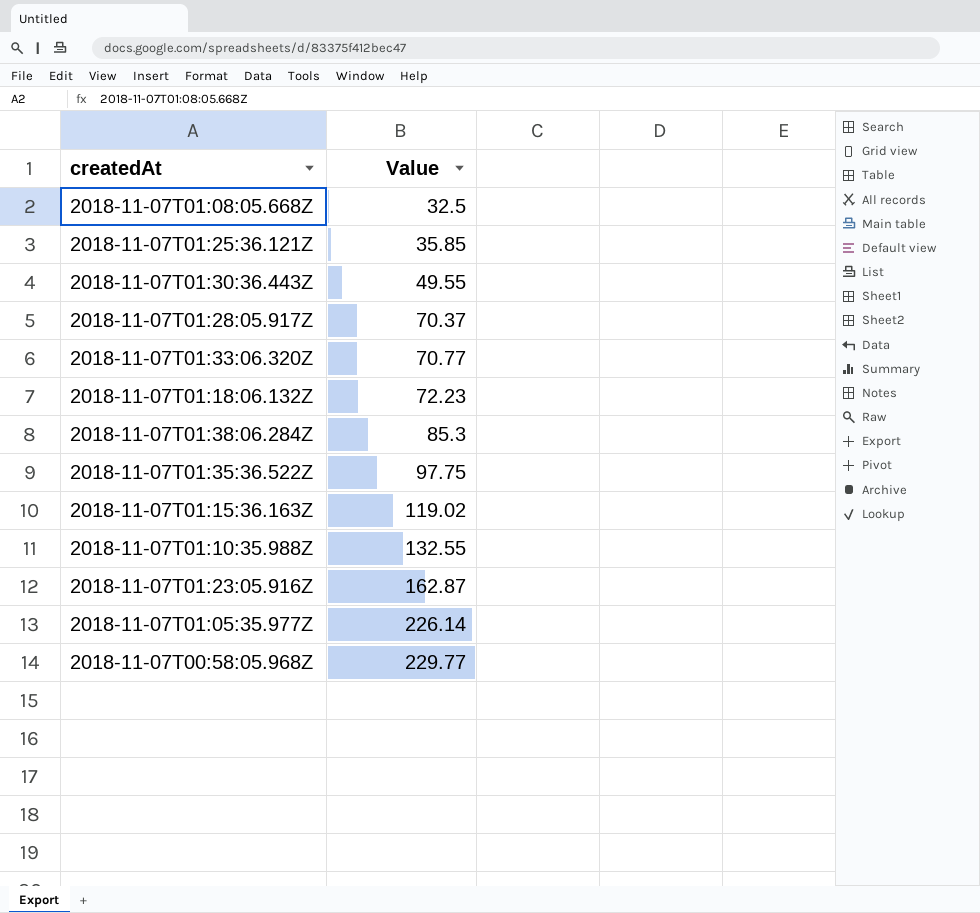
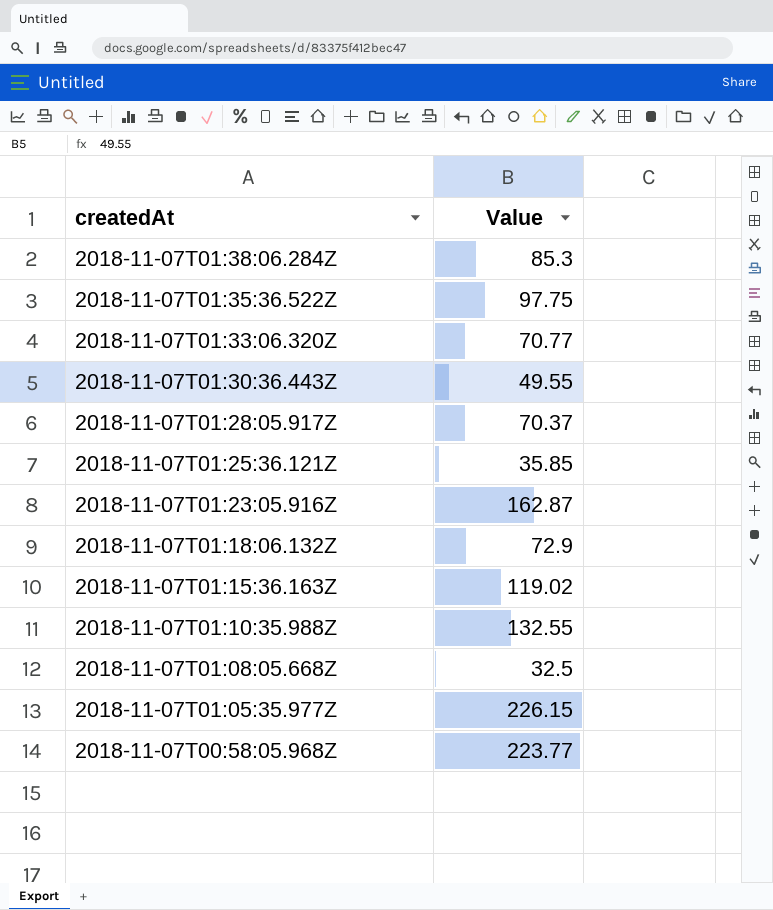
row order: Value ascending -> createdAt descending
2018-11-07T01:18:06.132Z | Value: 72.23 -> 72.9
2018-11-07T01:05:35.977Z | Value: 226.14 -> 226.15
2018-11-07T00:58:05.968Z | Value: 229.77 -> 223.77

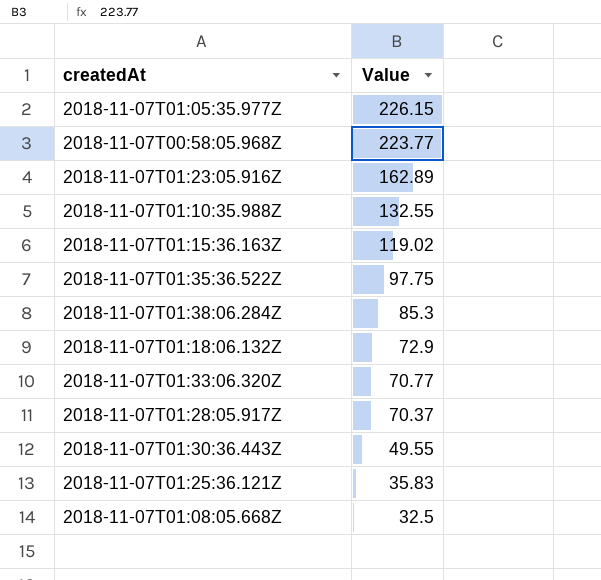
row order: createdAt descending -> Value descending
2018-11-07T01:23:05.916Z | Value: 162.87 -> 162.89
2018-11-07T01:25:36.121Z | Value: 35.85 -> 35.83

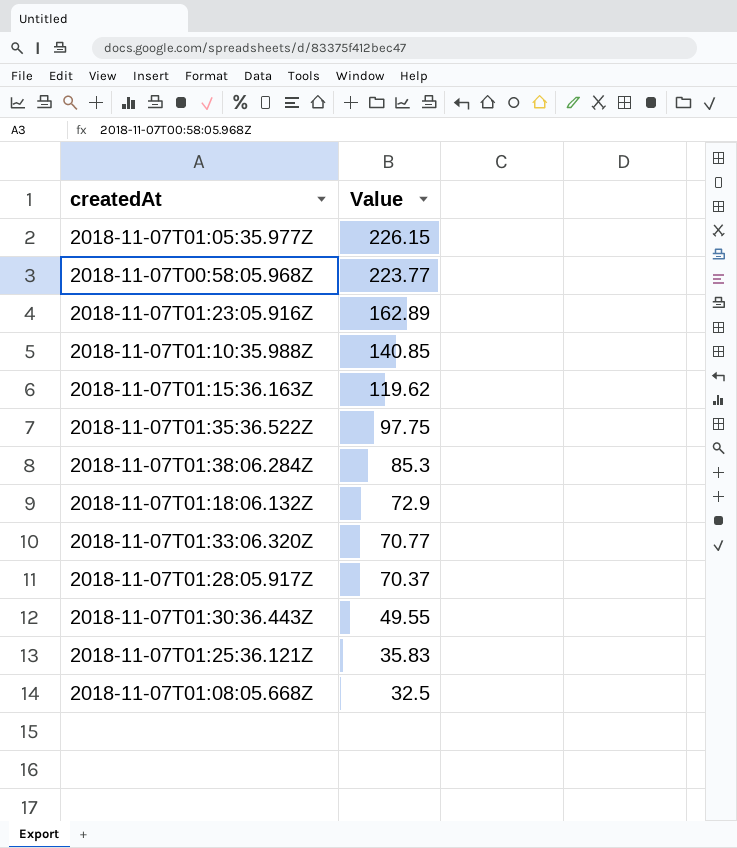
2018-11-07T01:10:35.988Z | Value: 132.55 -> 140.85
2018-11-07T01:15:36.163Z | Value: 119.02 -> 119.62

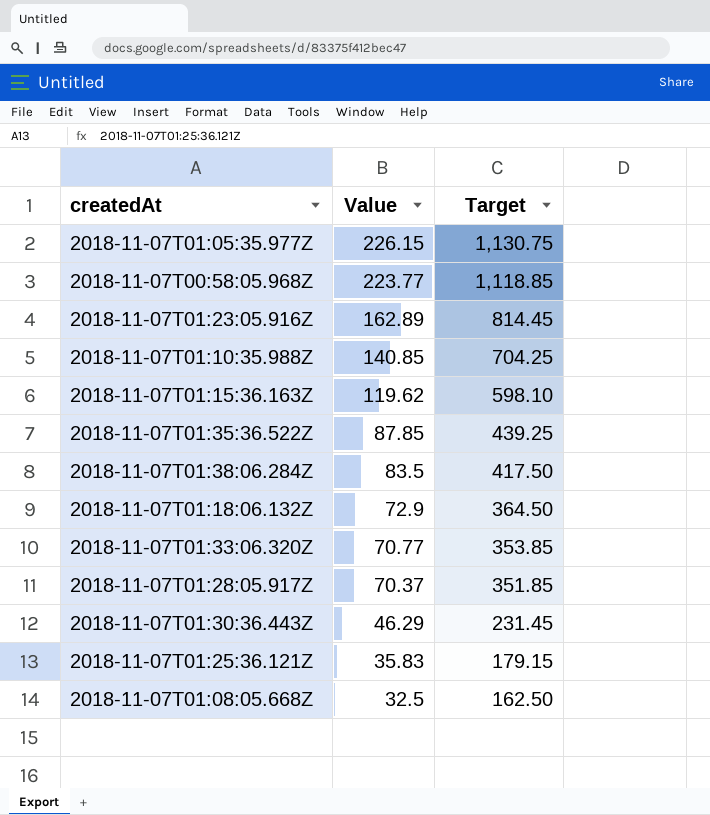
column Target | formula: none -> [Value] * 5
2018-11-07T01:35:36.522Z | Value: 97.75 -> 87.85
2018-11-07T01:38:06.284Z | Value: 85.3 -> 83.5
2018-11-07T01:30:36.443Z | Value: 49.55 -> 46.29

